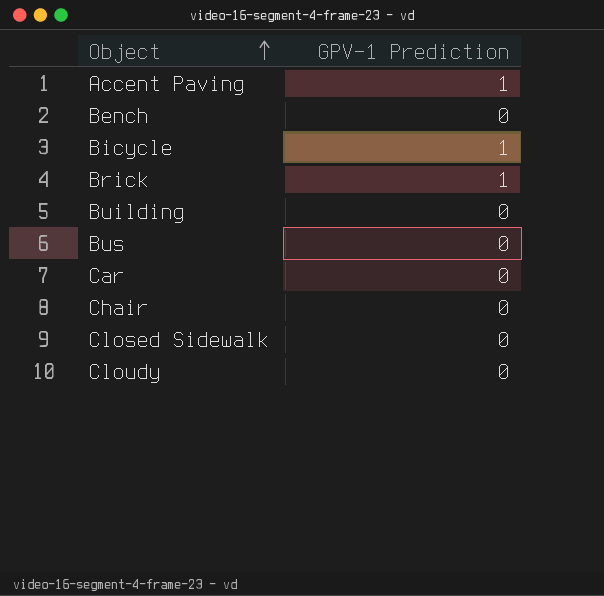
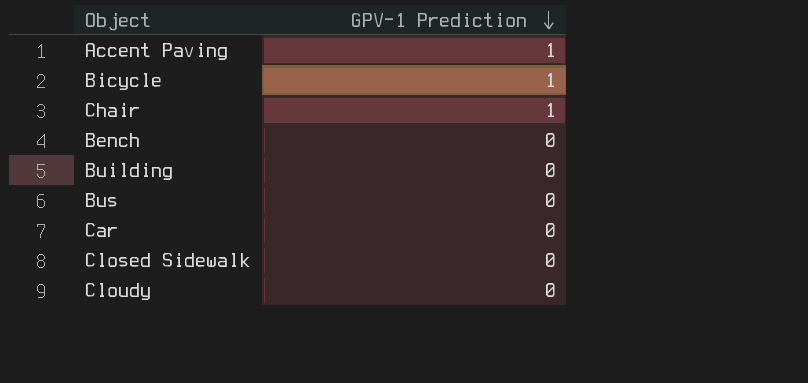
row order: Object ascending -> GPV-1 Prediction descending
row Brick: 1 -> none
Chair | GPV-1 Prediction: 0 -> 1

